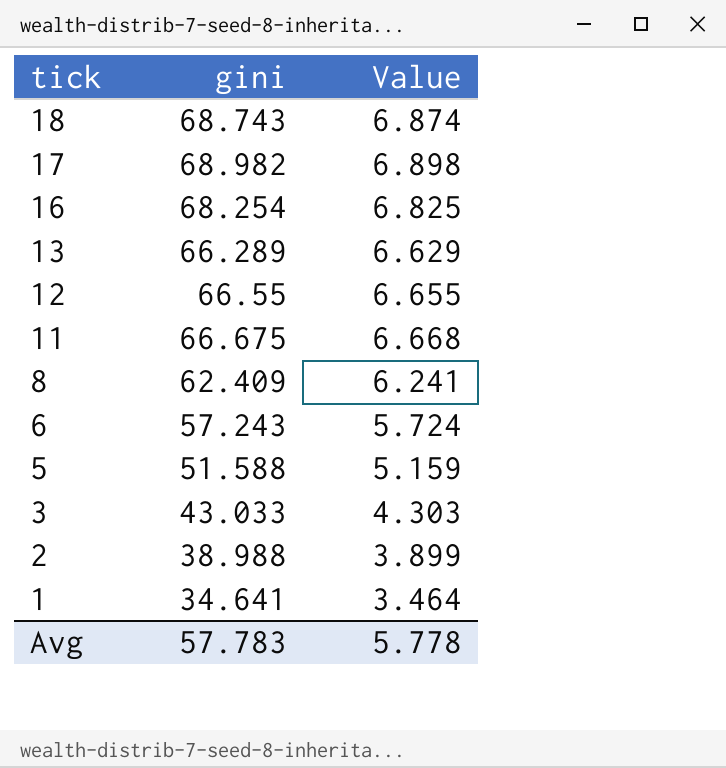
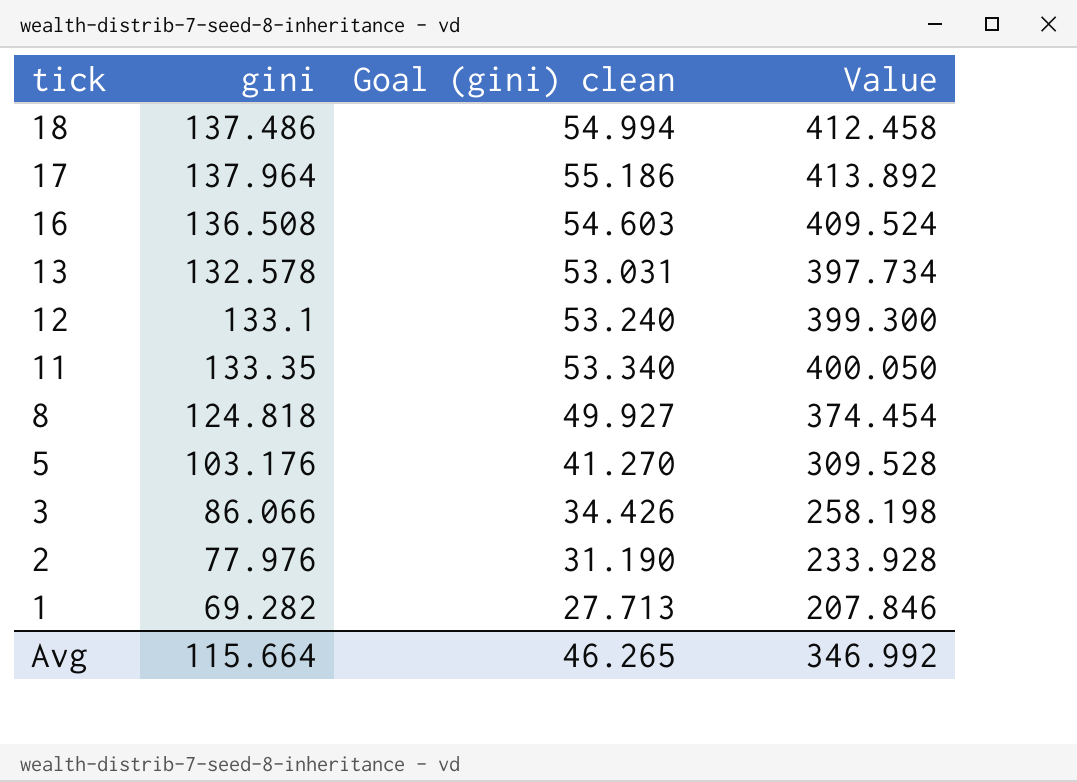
column Goal (gini) clean | formula: none -> [gini] * 0.4
column Value | formula: [gini] * 0.1 -> [gini] * 3
row 6: 57.243 | 5.724 -> none
18 | gini: 68.743 -> 137.486
17 | gini: 68.982 -> 137.964
16 | gini: 68.254 -> 136.508
13 | gini: 66.289 -> 132.578
12 | gini: 66.55 -> 133.1
11 | gini: 66.675 -> 133.35
8 | gini: 62.409 -> 124.818
5 | gini: 51.588 -> 103.176
3 | gini: 43.033 -> 86.066
2 | gini: 38.988 -> 77.976
1 | gini: 34.641 -> 69.282
Avg | gini: 57.783 -> 115.664
Avg | Value: 5.778 -> 346.992

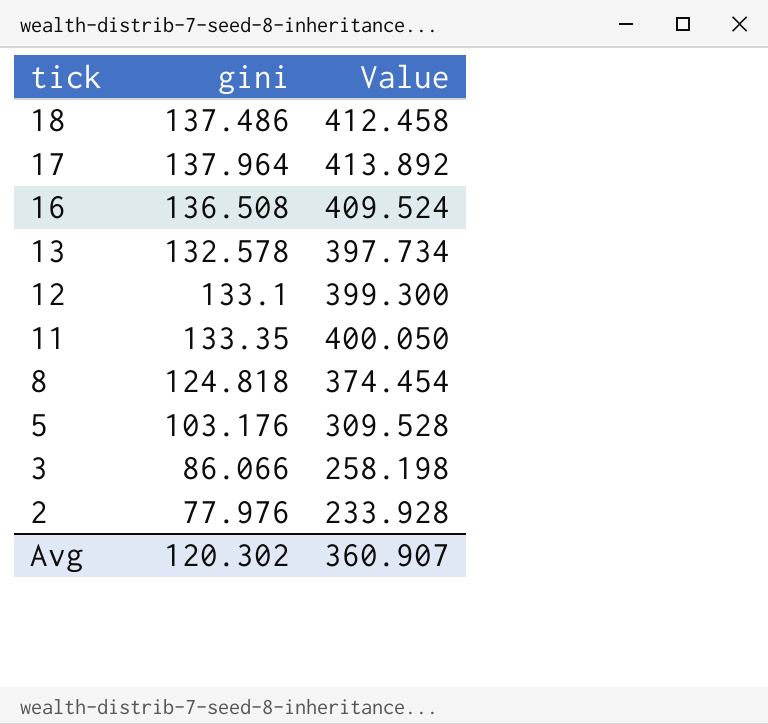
column Goal (gini) clean | formula: [gini] * 0.4 -> none
row 1: 69.282 | 27.713 | 207.846 -> none
Avg | gini: 115.664 -> 120.302
Avg | Value: 346.992 -> 360.907

